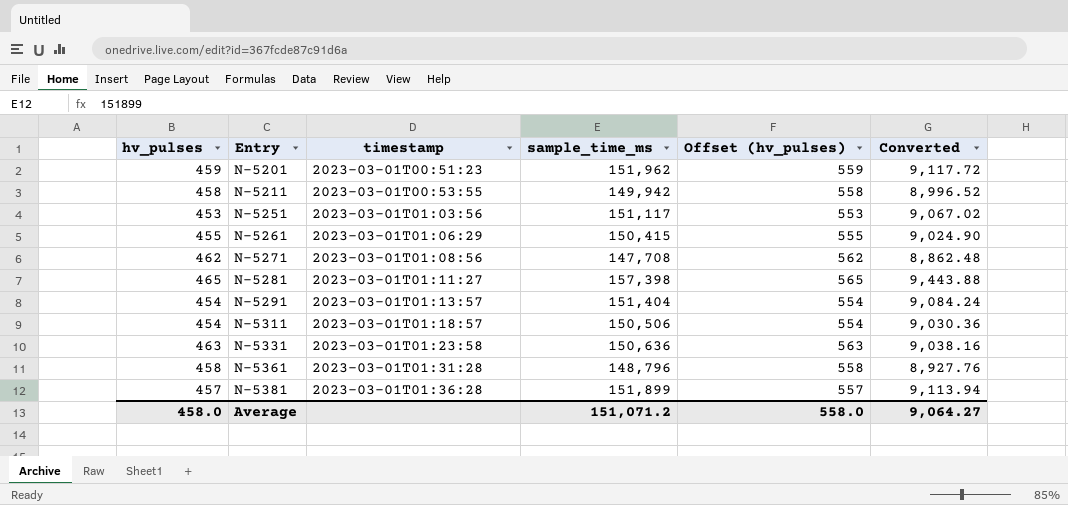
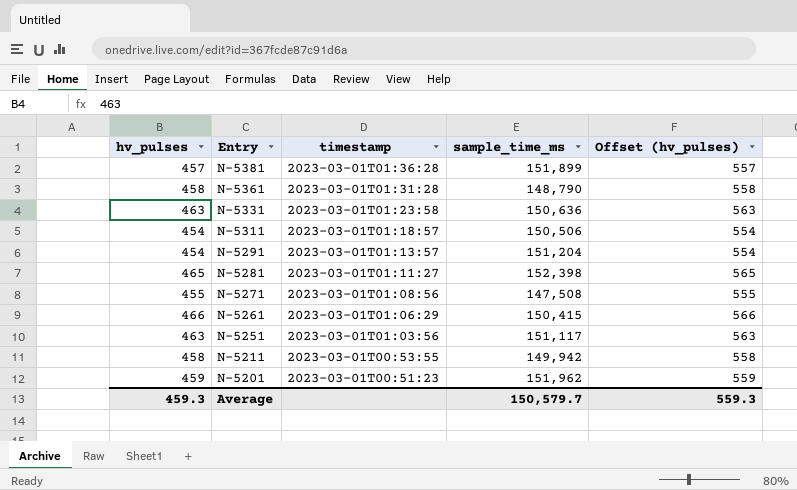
row order: Entry ascending -> Entry descending
column Converted | formula: [sample_time_ms] * 0.06 -> none
N-5361 | sample_time_ms: 148,796 -> 148,790
N-5291 | sample_time_ms: 151,404 -> 151,204
N-5281 | sample_time_ms: 157,398 -> 152,398
N-5271 | hv_pulses: 462 -> 455
N-5271 | sample_time_ms: 147,708 -> 147,508
N-5271 | Offset (hv_pulses): 562 -> 555
N-5261 | hv_pulses: 455 -> 466
N-5261 | Offset (hv_pulses): 555 -> 566
N-5251 | hv_pulses: 453 -> 463
N-5251 | Offset (hv_pulses): 553 -> 563
Average | hv_pulses: 458.0 -> 459.3
Average | sample_time_ms: 151,071.2 -> 150,579.7
Average | Offset (hv_pulses): 558.0 -> 559.3

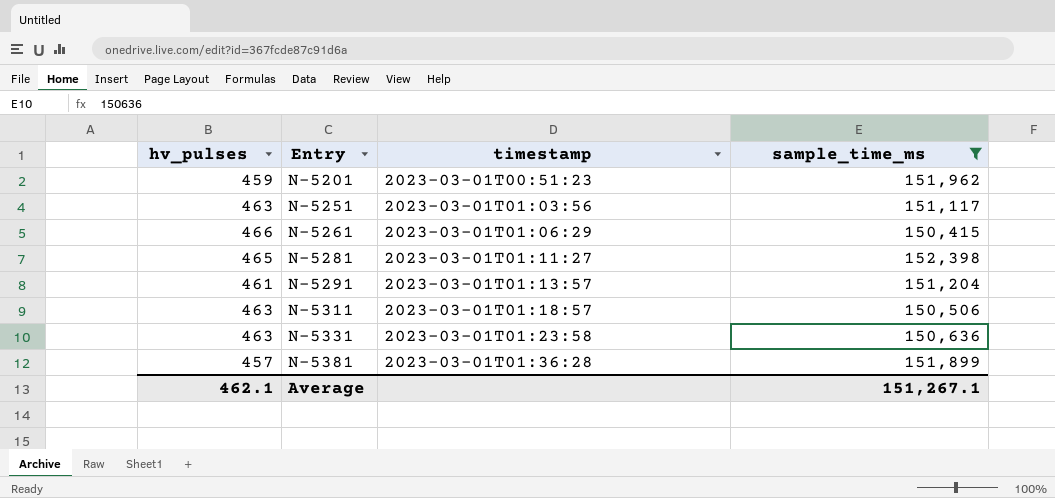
filter: none -> sample_time_ms >= 150,415
row order: Entry descending -> Entry ascending
column Offset (hv_pulses) | formula: [hv_pulses] + 100 -> none
N-5291 | hv_pulses: 454 -> 461
N-5311 | hv_pulses: 454 -> 463
Average | hv_pulses: 459.3 -> 462.1
Average | sample_time_ms: 150,579.7 -> 151,267.1

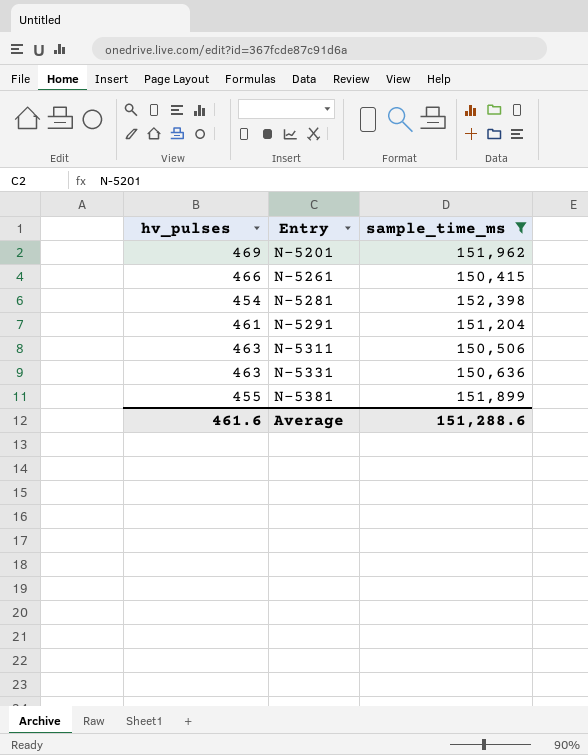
column timestamp | position: 3 -> none
row N-5251: 463 | 2023-03-01T01:03:56 | 151,117 -> none
N-5201 | hv_pulses: 459 -> 469
N-5281 | hv_pulses: 465 -> 454
N-5381 | hv_pulses: 457 -> 455
Average | hv_pulses: 462.1 -> 461.6
Average | sample_time_ms: 151,267.1 -> 151,288.6

